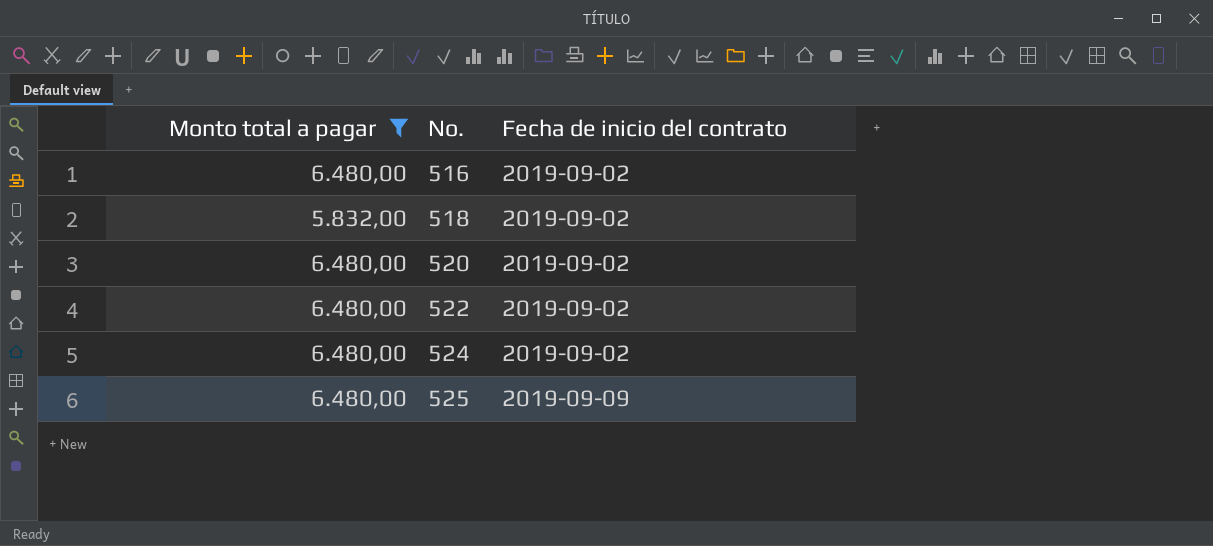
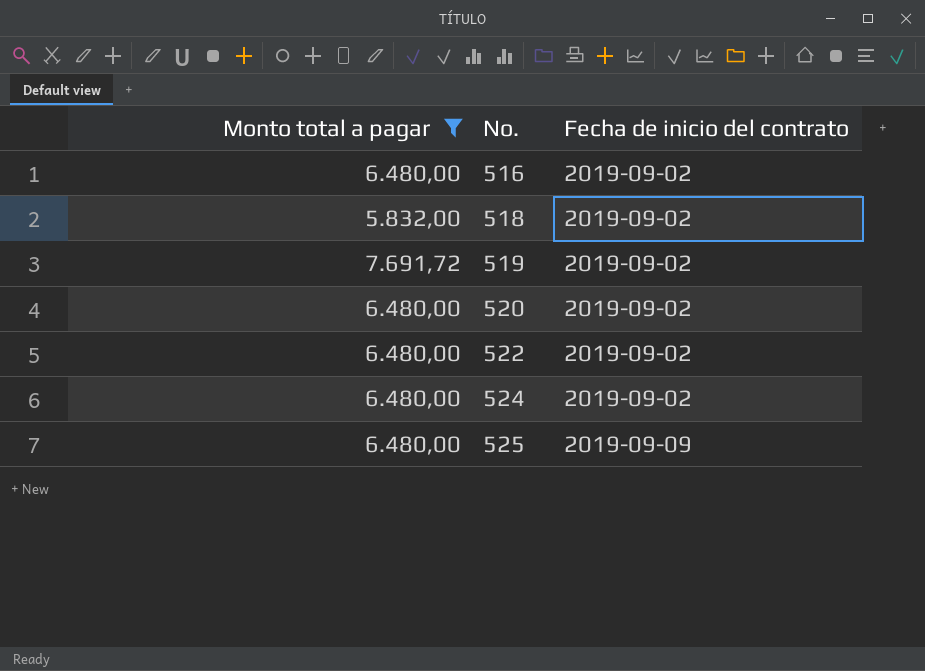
row 519: none -> 7.691,72 | 2019-09-02

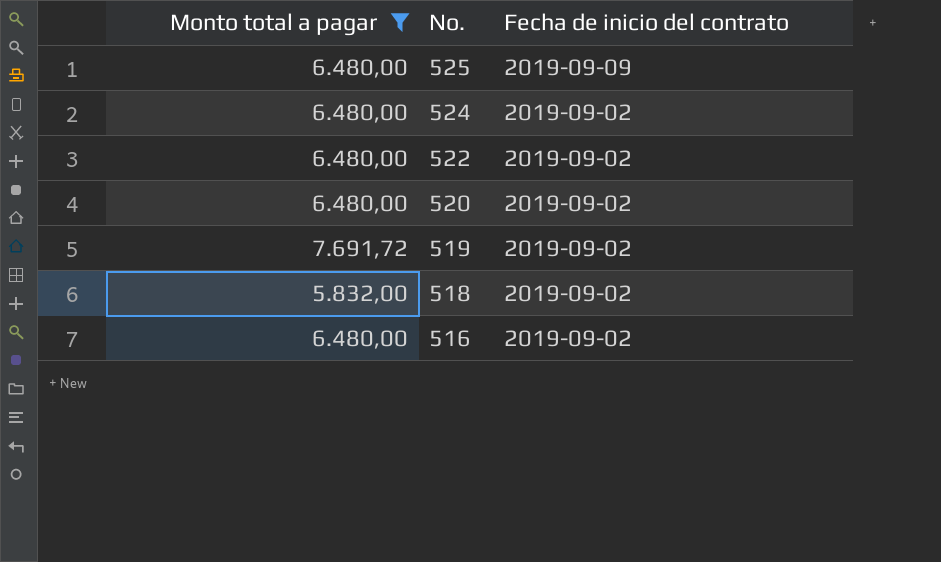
row order: No. ascending -> No. descending

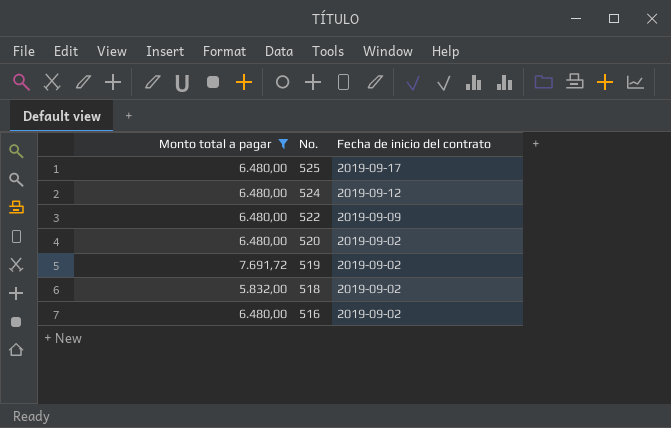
525 | Fecha de inicio del contrato: 2019-09-09 -> 2019-09-17
524 | Fecha de inicio del contrato: 2019-09-02 -> 2019-09-12
522 | Fecha de inicio del contrato: 2019-09-02 -> 2019-09-09

